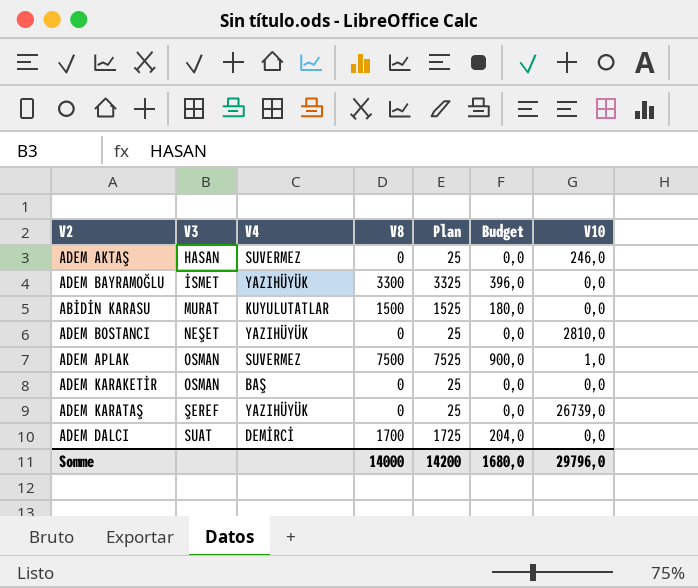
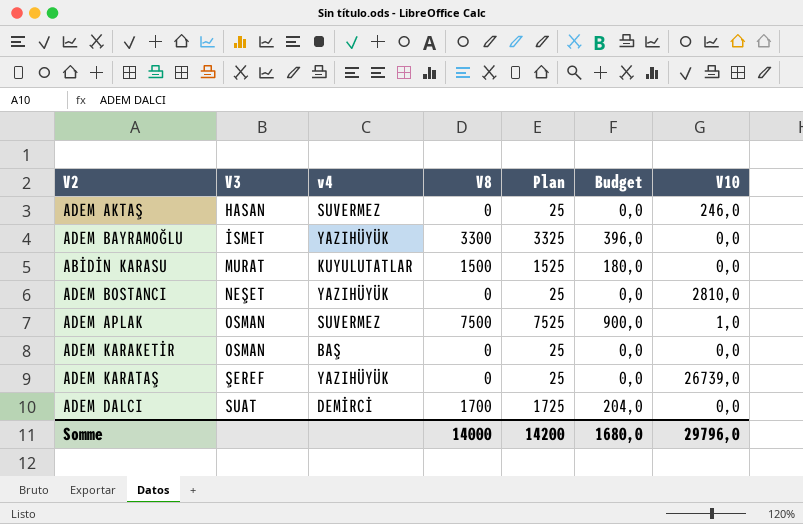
column name: V4 -> v4

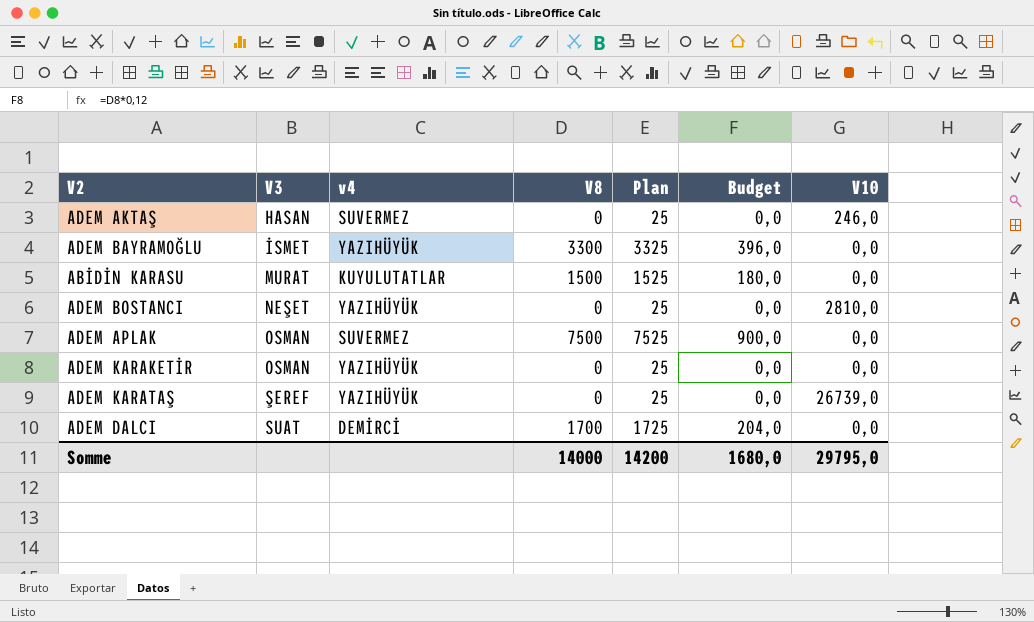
ADEM APLAK | V10: 1,0 -> 0,0
ADEM KARAKETİR | v4: BAŞ -> YAZIHÜYÜK
Somme | V10: 29796,0 -> 29795,0

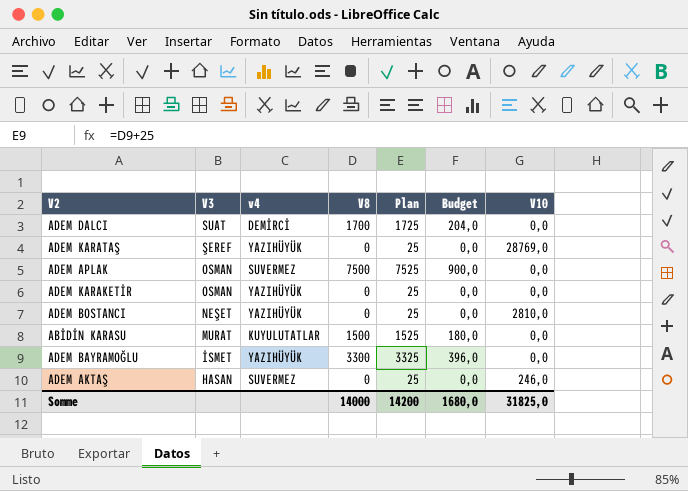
row order: V3 ascending -> V3 descending
ADEM KARATAŞ | V10: 26739,0 -> 28769,0
Somme | V10: 29795,0 -> 31825,0

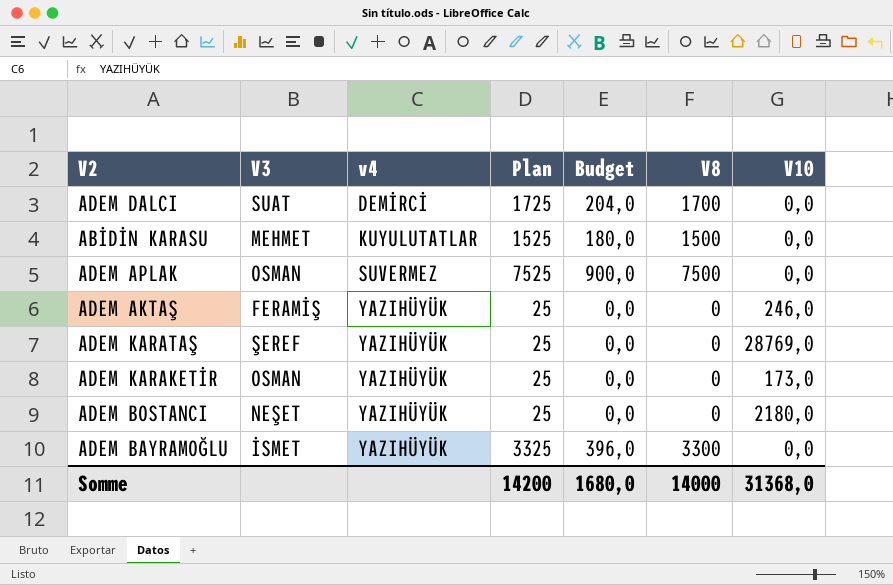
row order: V3 descending -> v4 ascending
column V8 | position: 4 -> 6
ABİDİN KARASU | V3: MURAT -> MEHMET
ADEM AKTAŞ | V3: HASAN -> FERAMİŞ
ADEM AKTAŞ | v4: SUVERMEZ -> YAZIHÜYÜK
ADEM KARAKETİR | V10: 0,0 -> 173,0
ADEM BOSTANCI | V10: 2810,0 -> 2180,0
Somme | V10: 31825,0 -> 31368,0

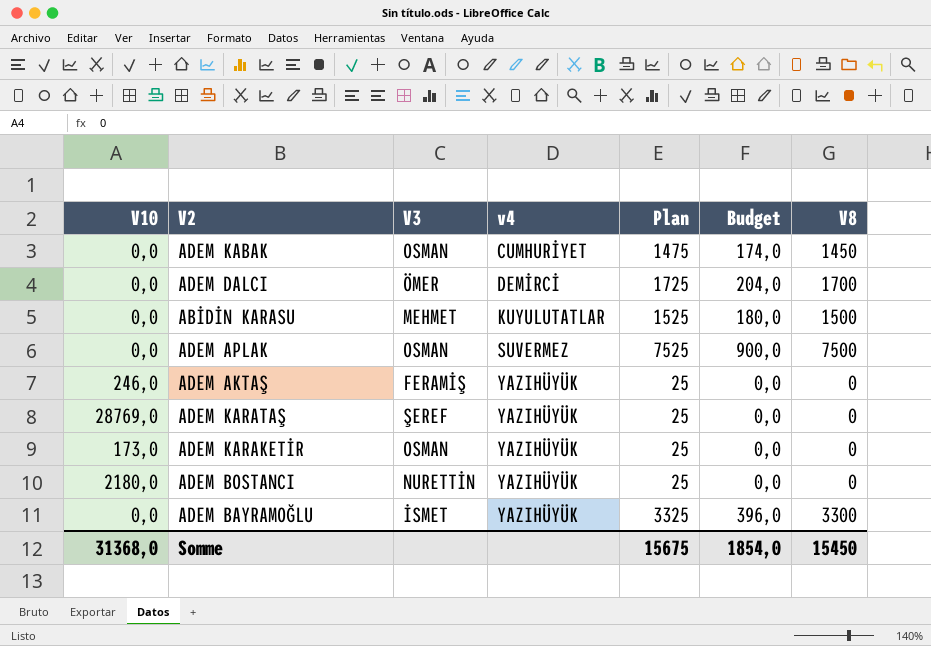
column V10 | position: 7 -> 1
row ADEM KABAK: none -> 0,0 | OSMAN | CUMHURİYET | 1475 | 174,0 | 1450
ADEM DALCI | V3: SUAT -> ÖMER
ADEM BOSTANCI | V3: NEŞET -> NURETTİN
Somme | Plan: 14200 -> 15675
Somme | Budget: 1680,0 -> 1854,0
Somme | V8: 14000 -> 15450

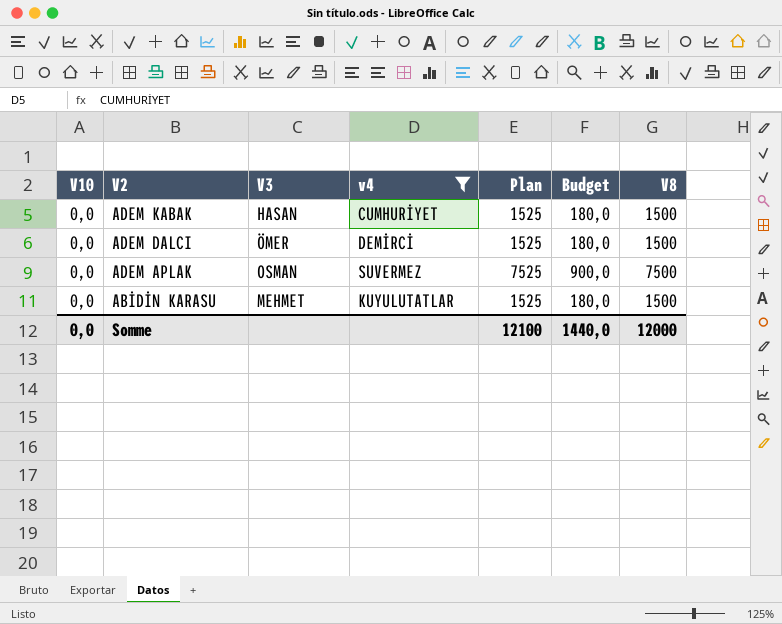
filter: none -> v4 != YAZIHÜYÜK
row order: v4 ascending -> V2 descending
ADEM KABAK | V3: OSMAN -> HASAN
ADEM KABAK | Plan: 1475 -> 1525
ADEM KABAK | Budget: 174,0 -> 180,0
ADEM KABAK | V8: 1450 -> 1500
ADEM DALCI | Plan: 1725 -> 1525
ADEM DALCI | Budget: 204,0 -> 180,0
ADEM DALCI | V8: 1700 -> 1500
Somme | V10: 31368,0 -> 0,0
Somme | Plan: 15675 -> 12100
Somme | Budget: 1854,0 -> 1440,0
Somme | V8: 15450 -> 12000

